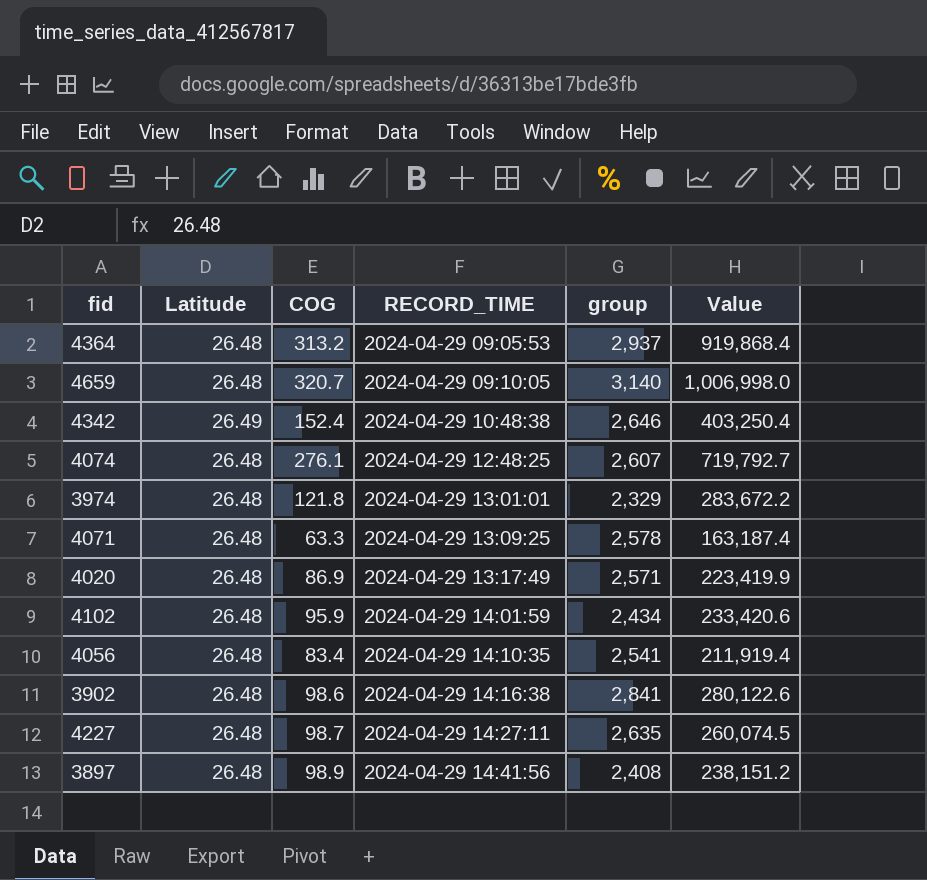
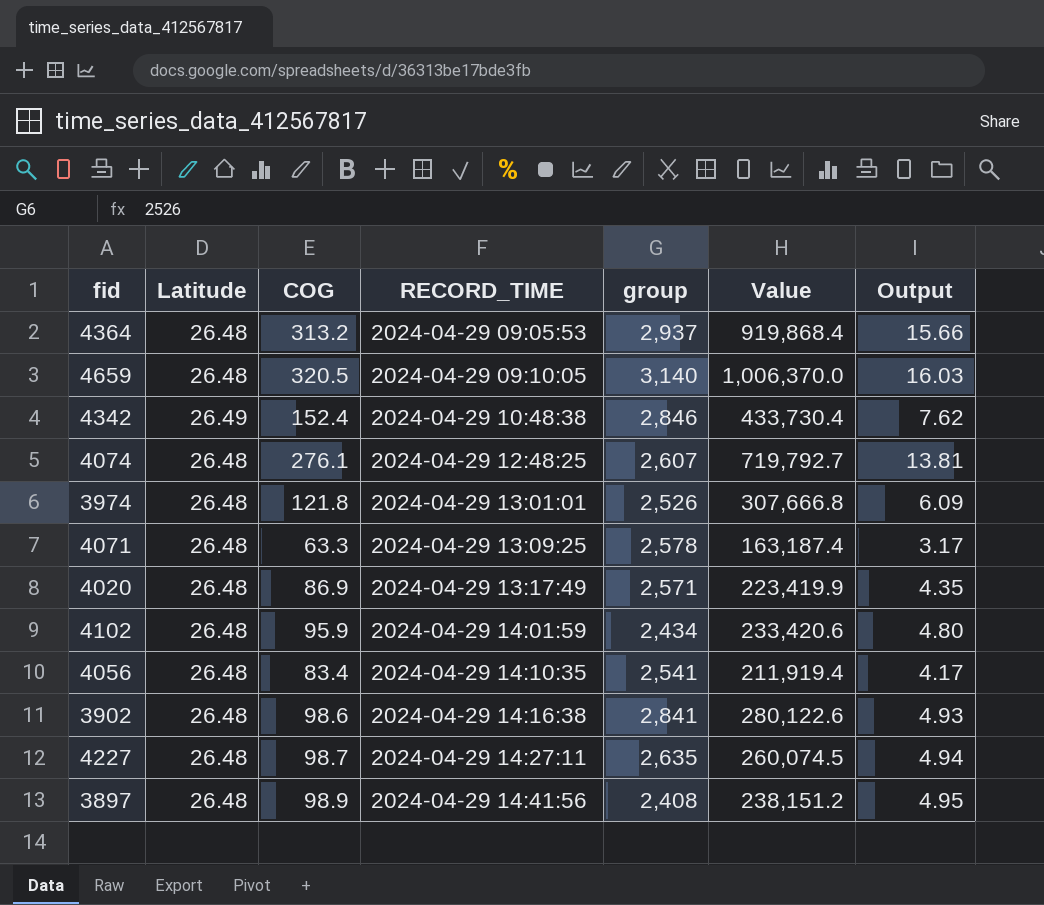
column Output | formula: none -> [COG] * 0.05
4659 | COG: 320.7 -> 320.5
4659 | Value: 1,006,998.0 -> 1,006,370.0
4342 | group: 2,646 -> 2,846
4342 | Value: 403,250.4 -> 433,730.4
3974 | group: 2,329 -> 2,526
3974 | Value: 283,672.2 -> 307,666.8

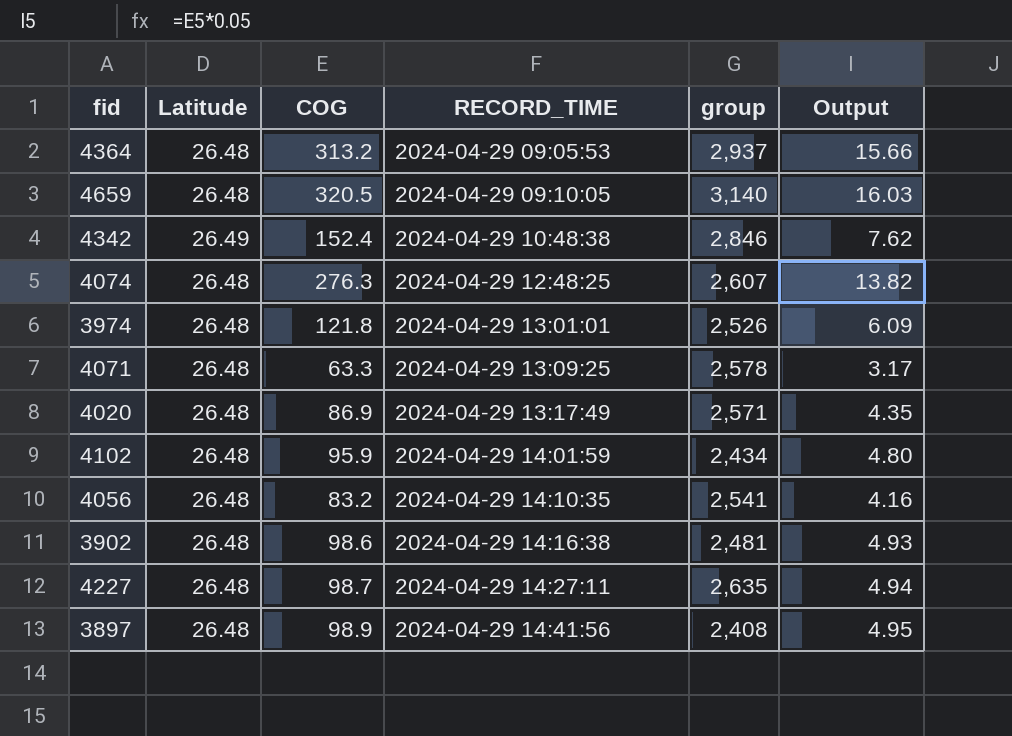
column Value | formula: [COG] * [group] -> none
4074 | COG: 276.1 -> 276.3
4074 | Output: 13.81 -> 13.82
4056 | COG: 83.4 -> 83.2
4056 | Output: 4.17 -> 4.16
3902 | group: 2,841 -> 2,481

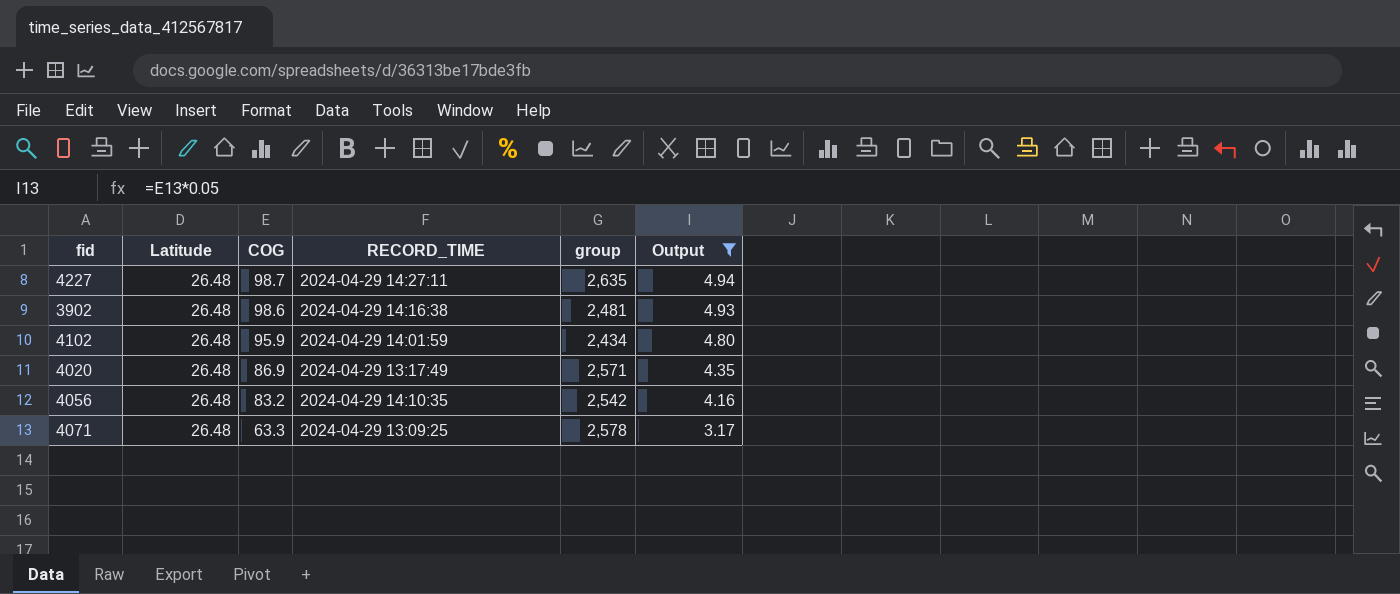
filter: none -> Output <= 4.94
row order: RECORD_TIME ascending -> COG descending
4056 | group: 2,541 -> 2,542

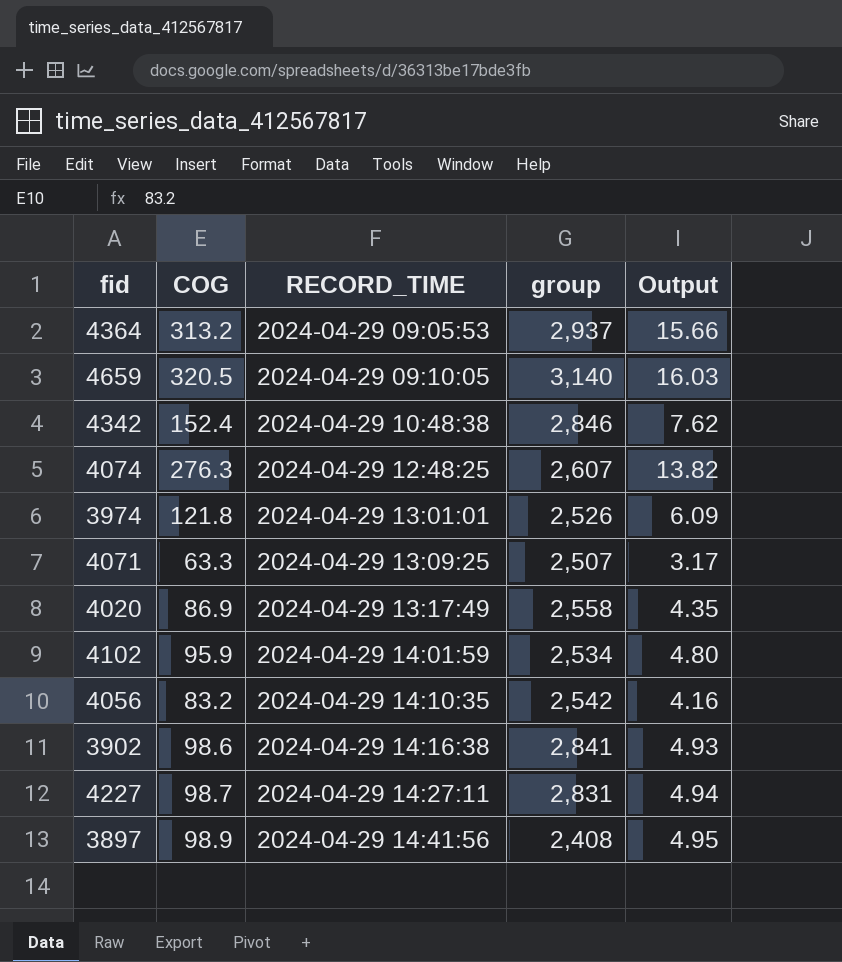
filter: Output <= 4.94 -> none
row order: COG descending -> RECORD_TIME ascending
column Latitude | position: 2 -> none
4071 | group: 2,578 -> 2,507
4020 | group: 2,571 -> 2,558
4102 | group: 2,434 -> 2,534
3902 | group: 2,481 -> 2,841
4227 | group: 2,635 -> 2,831

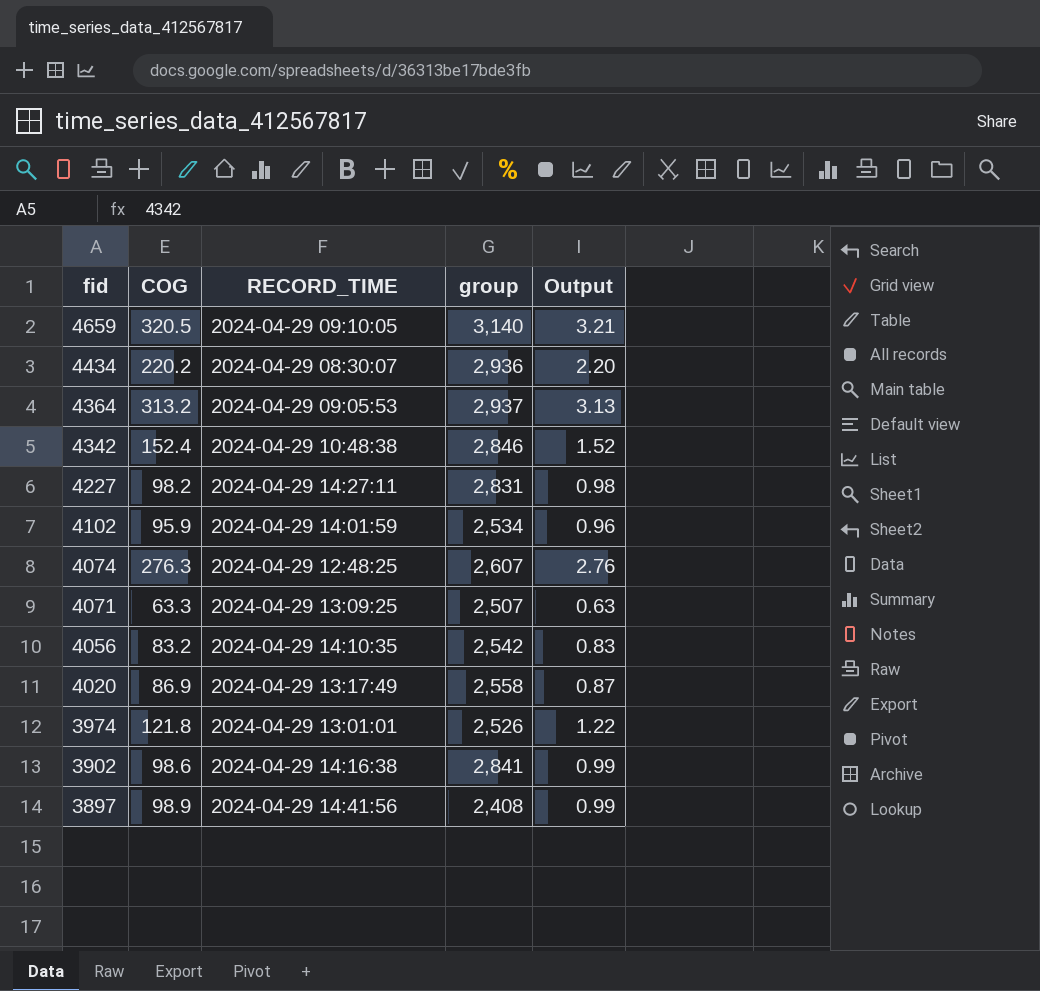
row order: RECORD_TIME ascending -> fid descending
column Output | formula: [COG] * 0.05 -> [COG] * 0.01
row 4434: none -> 220.2 | 2024-04-29 08:30:07 | 2,936 | 2.20
4227 | COG: 98.7 -> 98.2

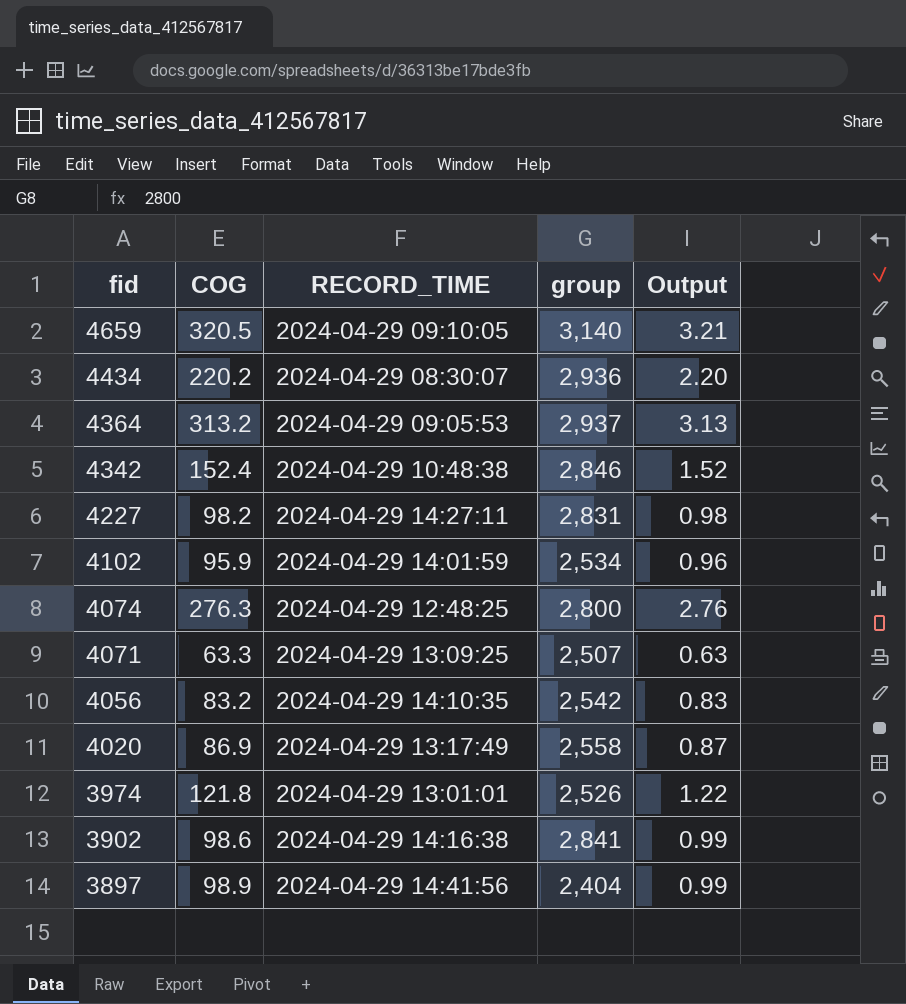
4074 | group: 2,607 -> 2,800
3897 | group: 2,408 -> 2,404

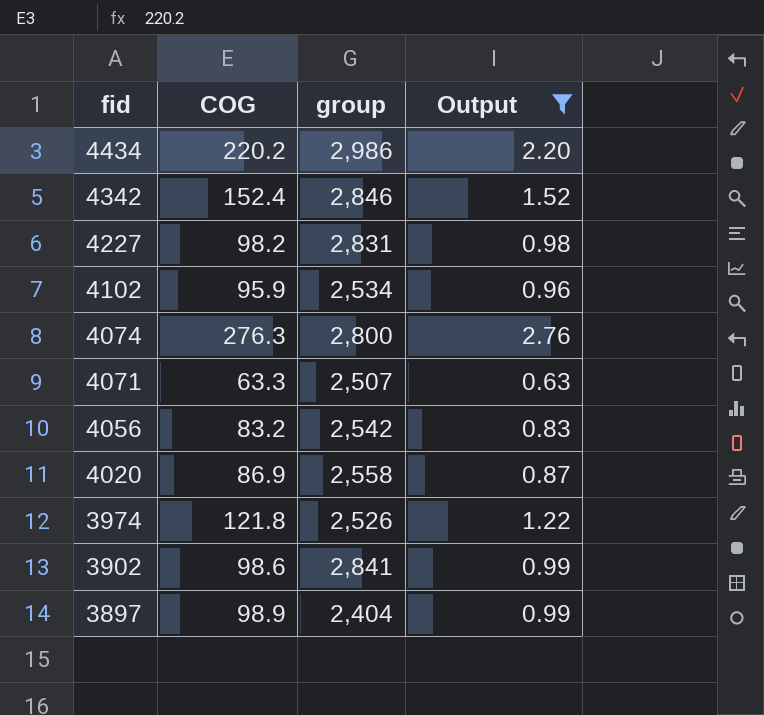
filter: none -> Output <= 2.76
column RECORD_TIME | position: 3 -> none
4434 | group: 2,936 -> 2,986

